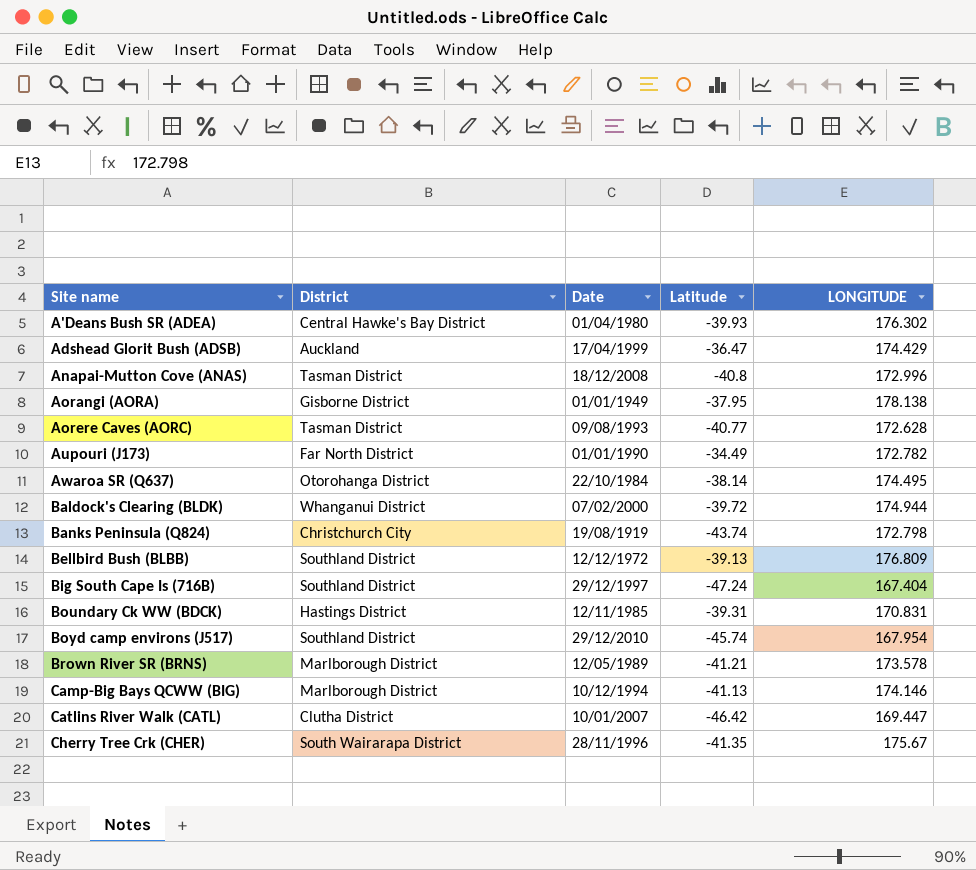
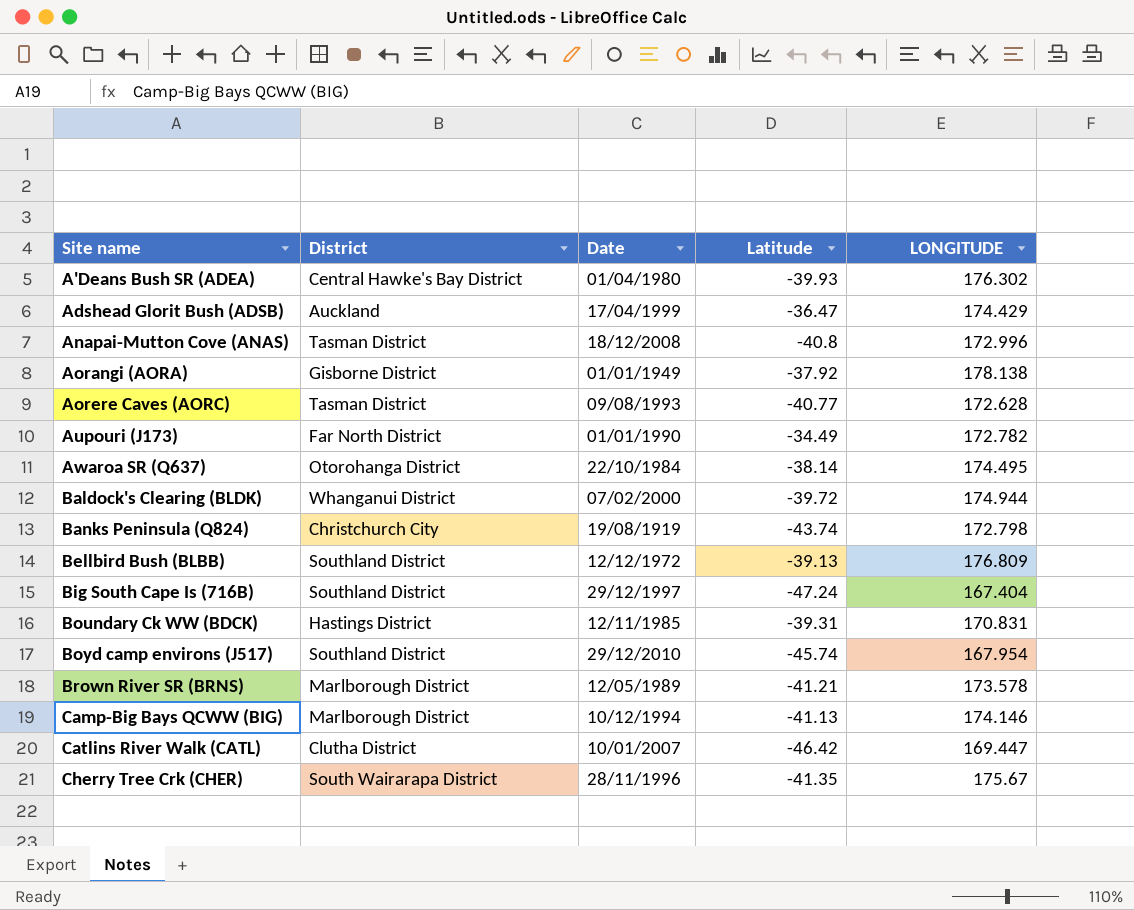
Aorangi (AORA) | Latitude: -37.95 -> -37.92

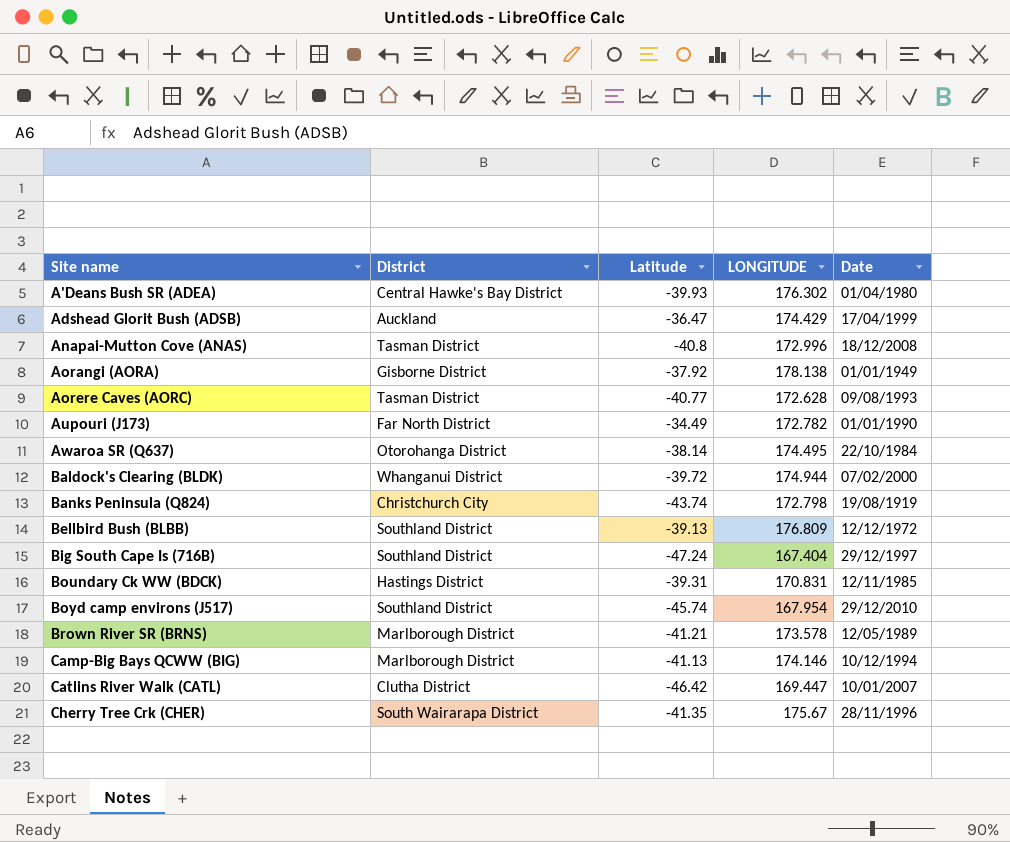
column Date | position: 3 -> 5

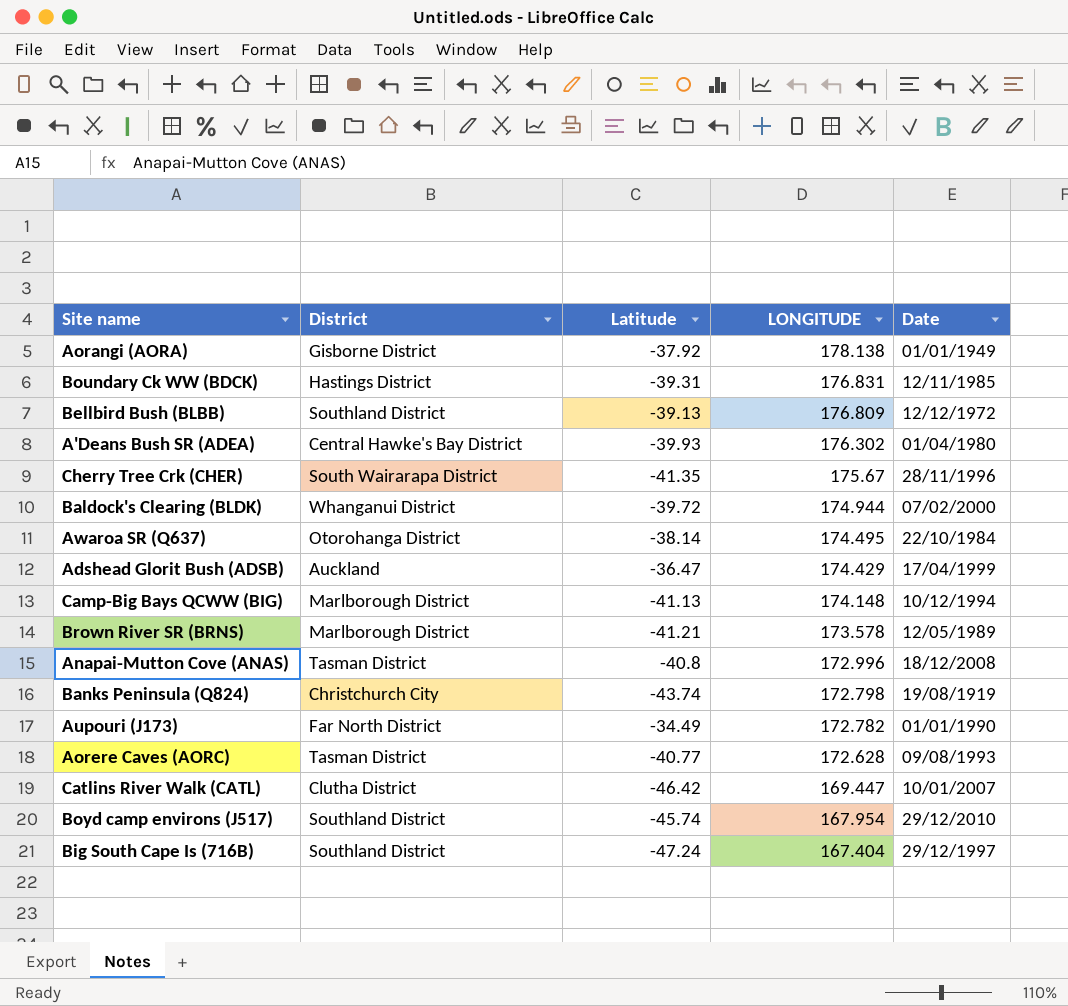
row order: Site name ascending -> LONGITUDE descending
Boundary Ck WW (BDCK) | LONGITUDE: 170.831 -> 176.831
Camp-Big Bays QCWW (BIG) | LONGITUDE: 174.146 -> 174.148

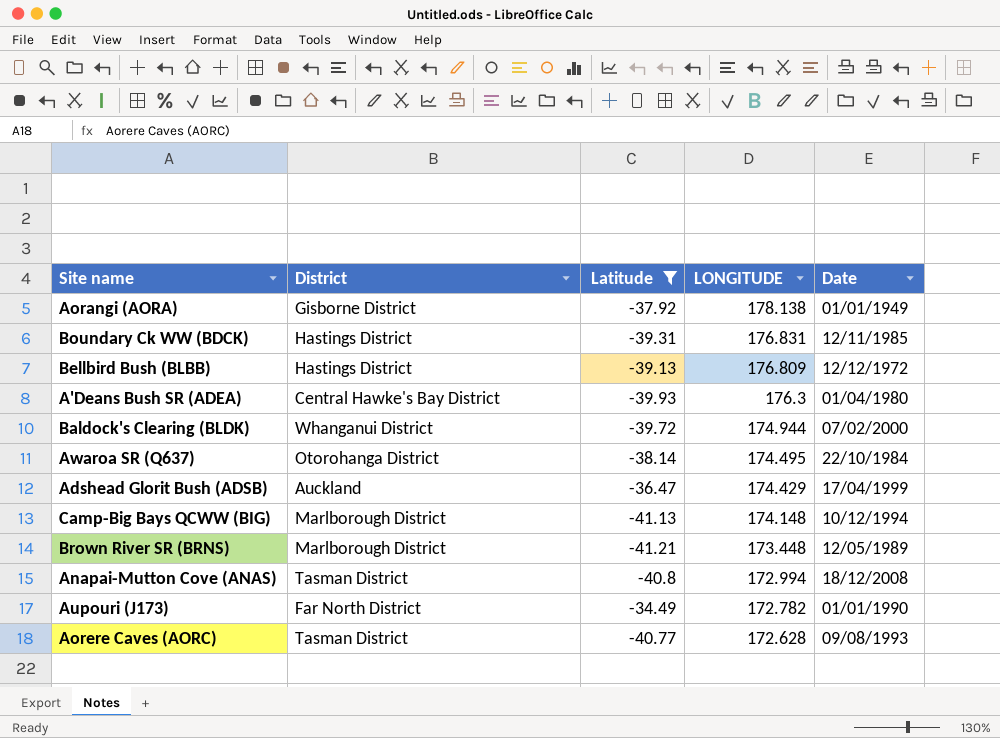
filter: none -> Latitude >= -41.21
Bellbird Bush (BLBB) | District: Southland District -> Hastings District
A'Deans Bush SR (ADEA) | LONGITUDE: 176.302 -> 176.3
Brown River SR (BRNS) | LONGITUDE: 173.578 -> 173.448
Anapai-Mutton Cove (ANAS) | LONGITUDE: 172.996 -> 172.994

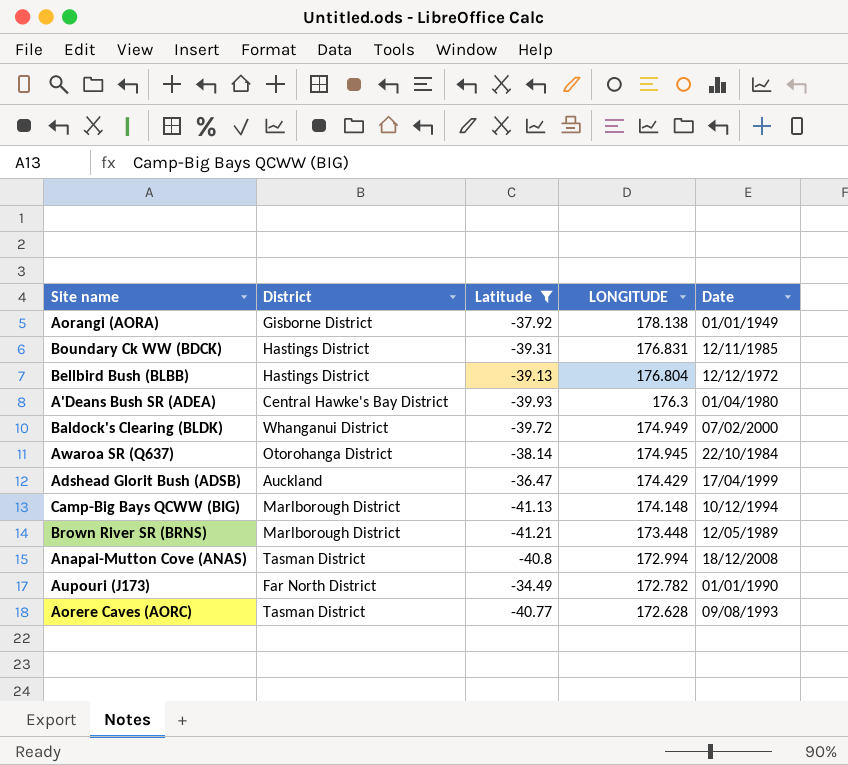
Bellbird Bush (BLBB) | LONGITUDE: 176.809 -> 176.804
Baldock's Clearing (BLDK) | LONGITUDE: 174.944 -> 174.949
Awaroa SR (Q637) | LONGITUDE: 174.495 -> 174.945

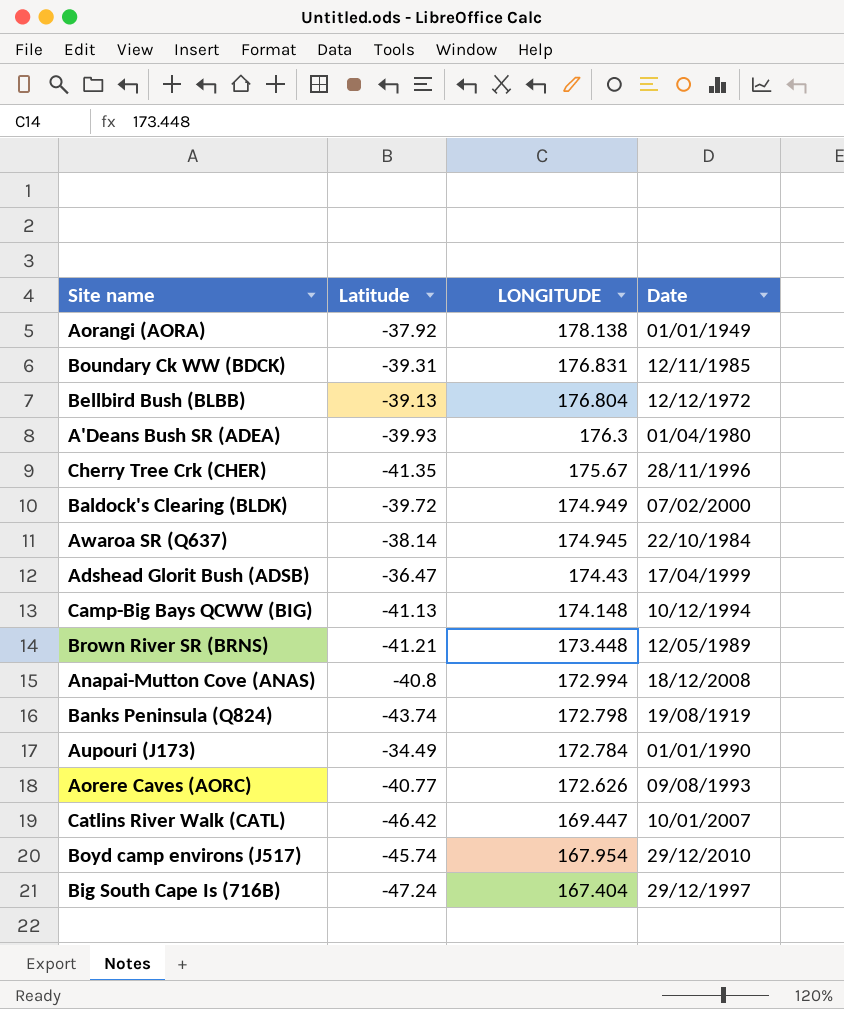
filter: Latitude >= -41.21 -> none
column District | position: 2 -> none
Adshead Glorit Bush (ADSB) | LONGITUDE: 174.429 -> 174.43
Aupouri (J173) | LONGITUDE: 172.782 -> 172.784
Aorere Caves (AORC) | LONGITUDE: 172.628 -> 172.626

